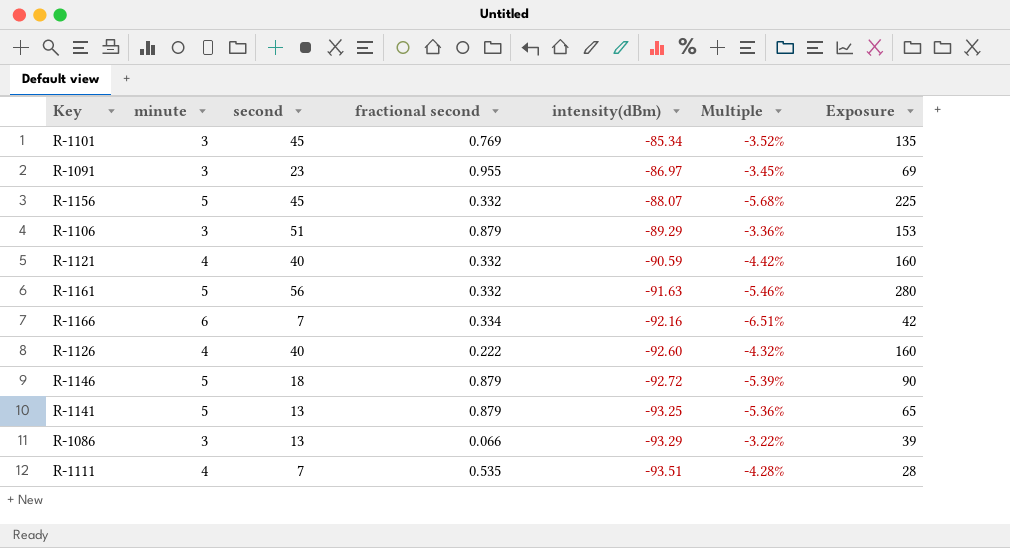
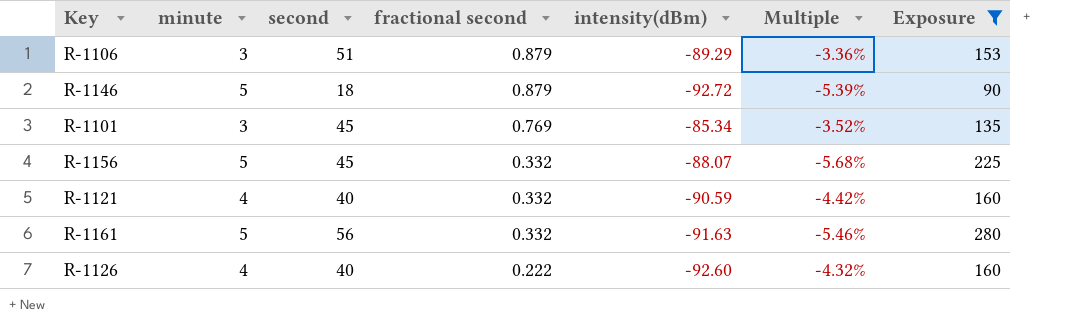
filter: none -> Exposure >= 90
row order: intensity(dBm) descending -> fractional second descending

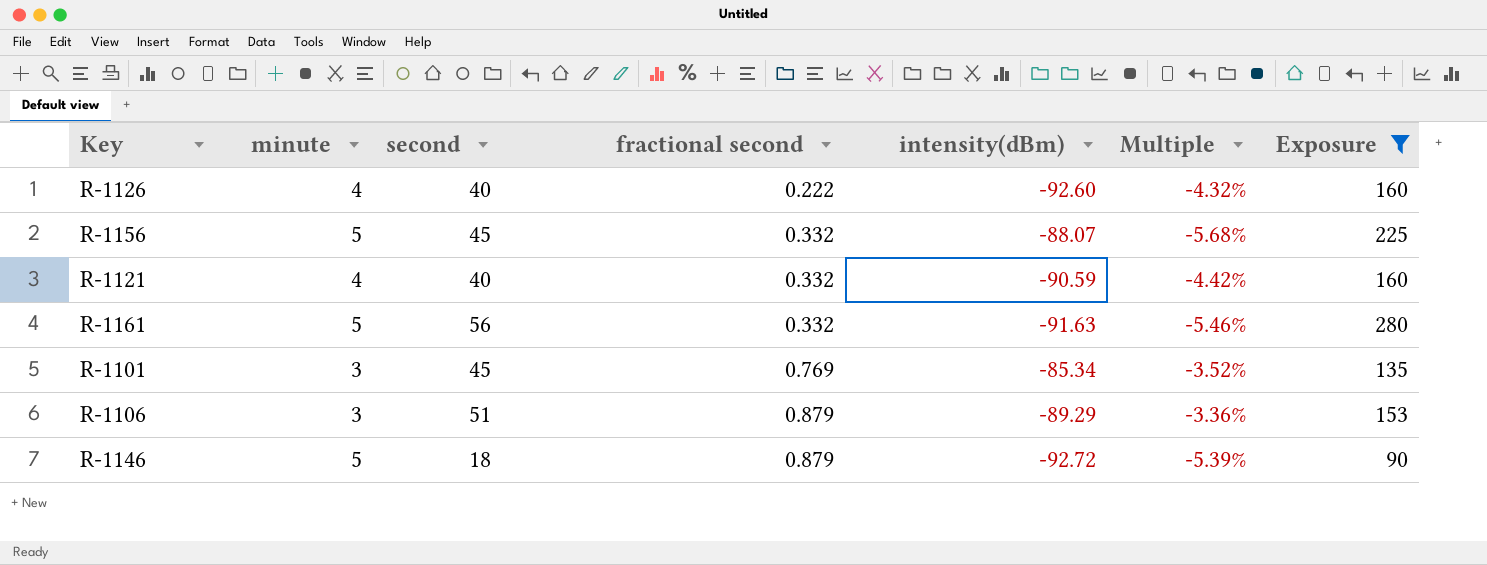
row order: fractional second descending -> fractional second ascending

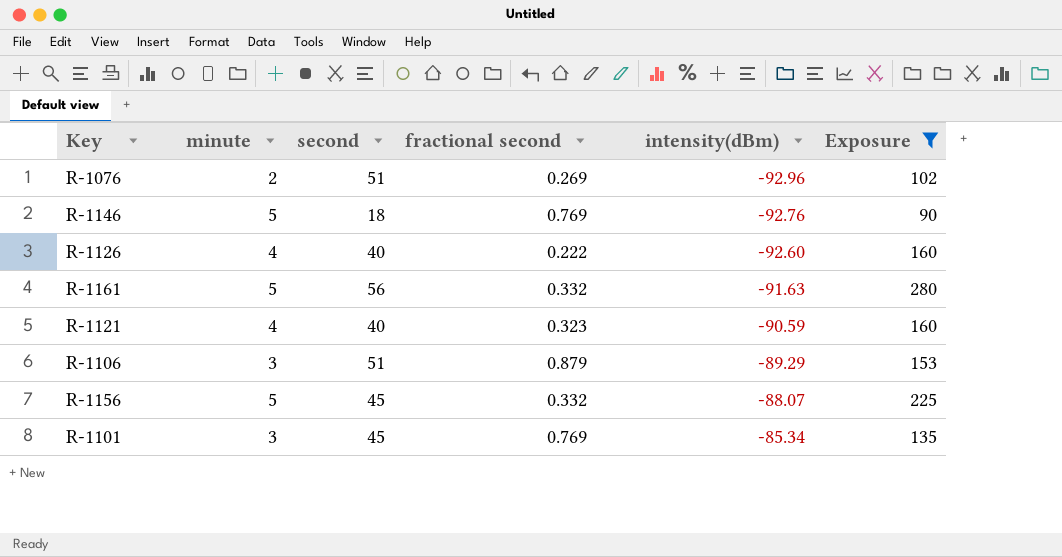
row order: fractional second ascending -> intensity(dBm) ascending
column Multiple | formula: [minute] / [intensity(dBm)] -> none
row R-1076: none -> 2 | 51 | 0.269 | -92.96 | 102
R-1146 | fractional second: 0.879 -> 0.769
R-1146 | intensity(dBm): -92.72 -> -92.76
R-1121 | fractional second: 0.332 -> 0.323

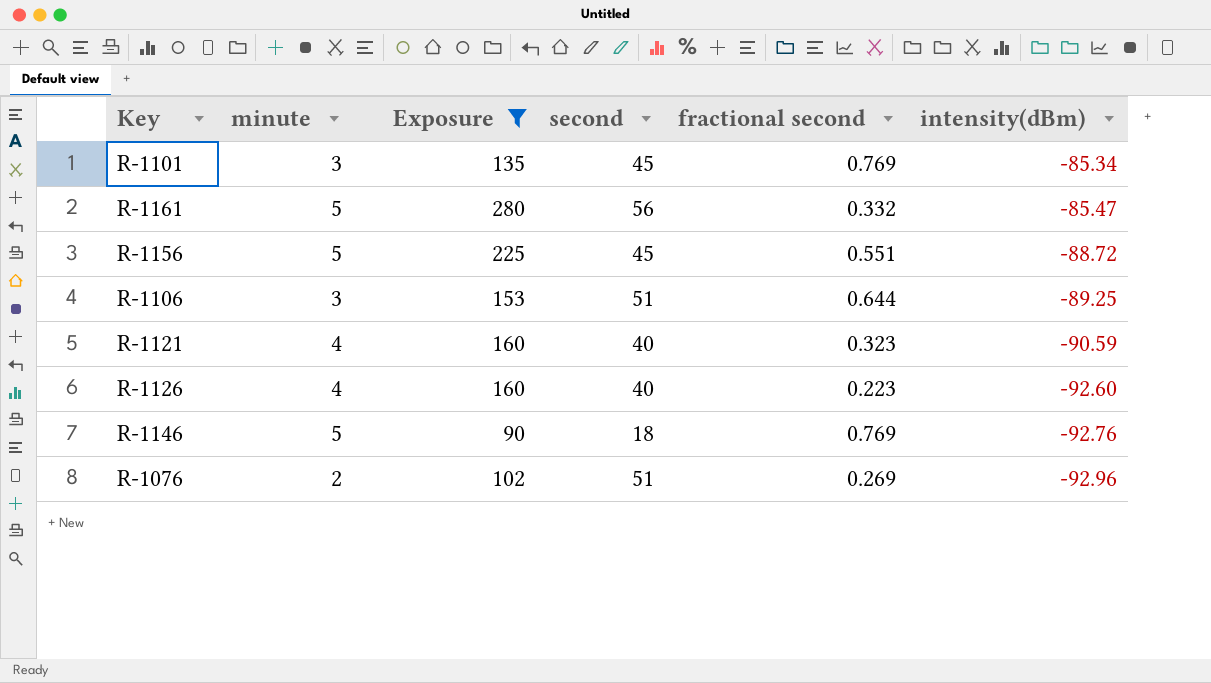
row order: intensity(dBm) ascending -> intensity(dBm) descending
column Exposure | position: 6 -> 3
R-1161 | intensity(dBm): -91.63 -> -85.47
R-1156 | fractional second: 0.332 -> 0.551
R-1156 | intensity(dBm): -88.07 -> -88.72
R-1106 | fractional second: 0.879 -> 0.644
R-1106 | intensity(dBm): -89.29 -> -89.25
R-1126 | fractional second: 0.222 -> 0.223

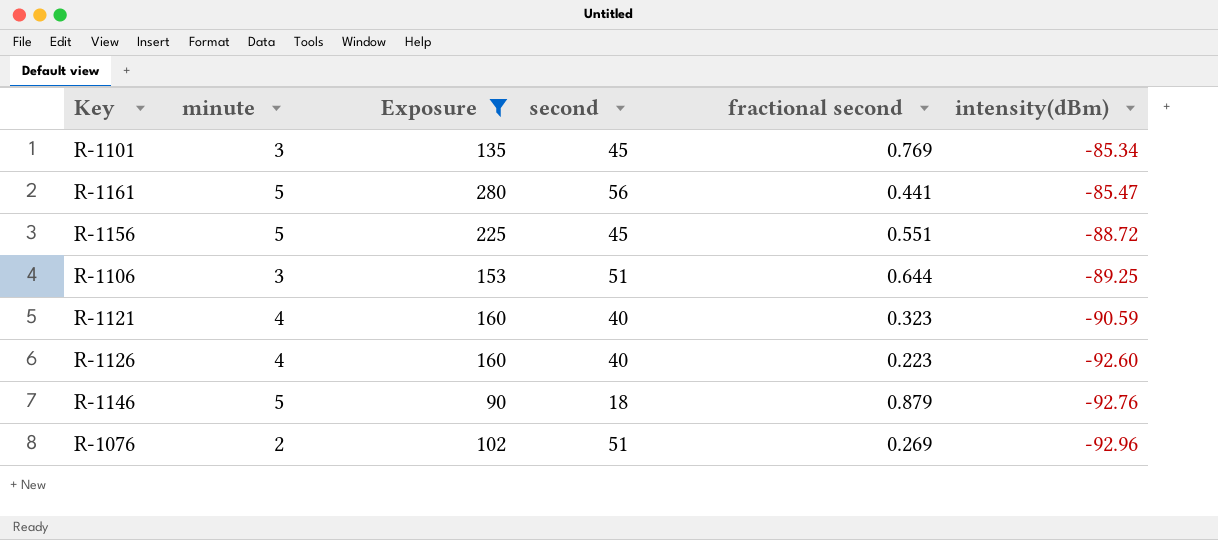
R-1161 | fractional second: 0.332 -> 0.441
R-1146 | fractional second: 0.769 -> 0.879

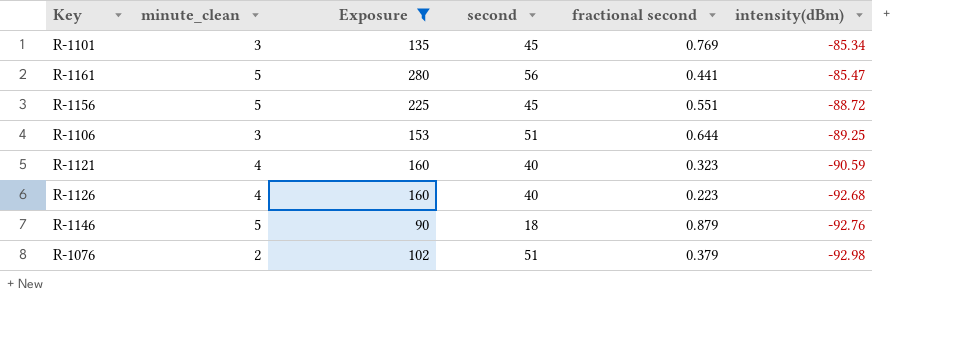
column name: minute -> minute_clean
R-1126 | intensity(dBm): -92.60 -> -92.68
R-1076 | fractional second: 0.269 -> 0.379
R-1076 | intensity(dBm): -92.96 -> -92.98

